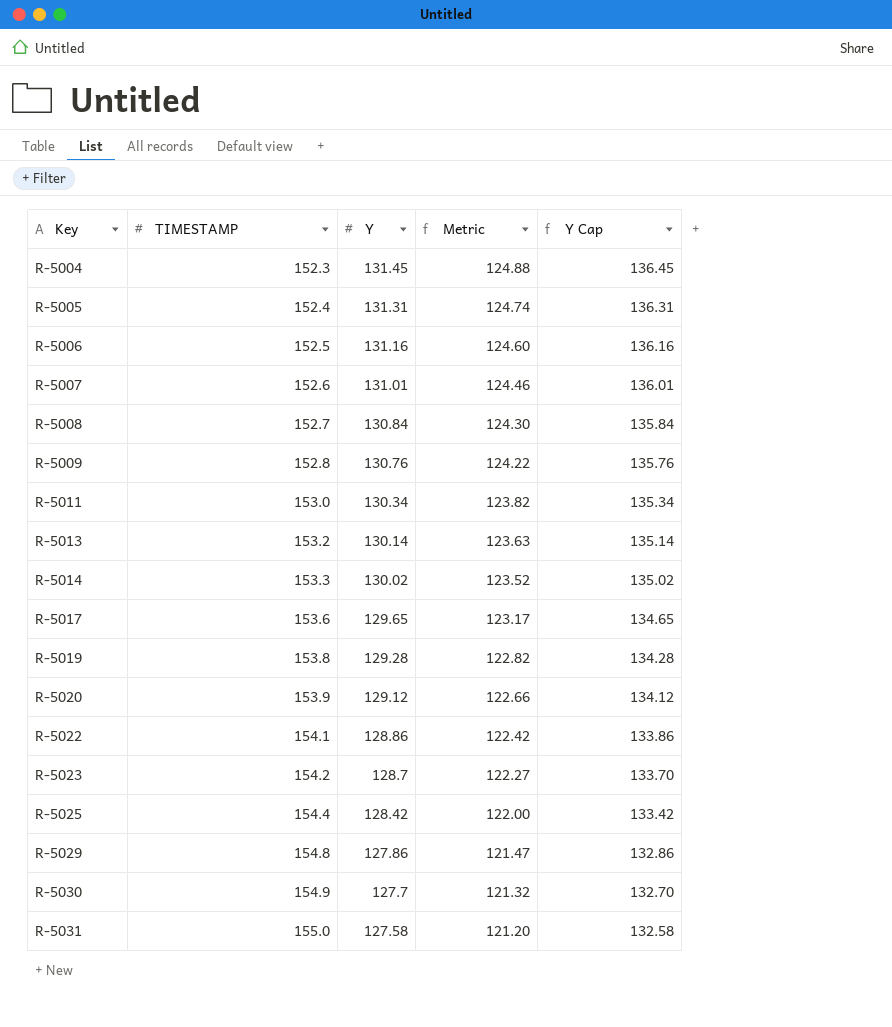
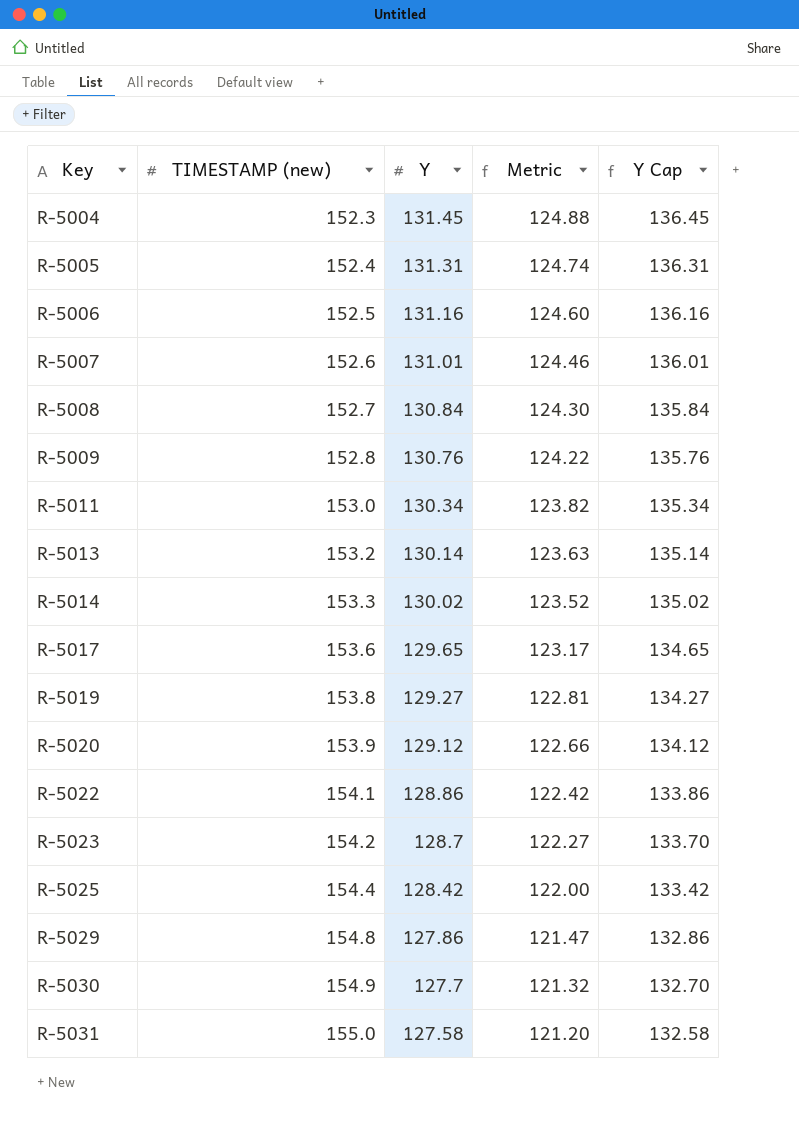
column name: TIMESTAMP -> TIMESTAMP (new)
R-5019 | Y: 129.28 -> 129.27
R-5019 | Metric: 122.82 -> 122.81
R-5019 | Y Cap: 134.28 -> 134.27

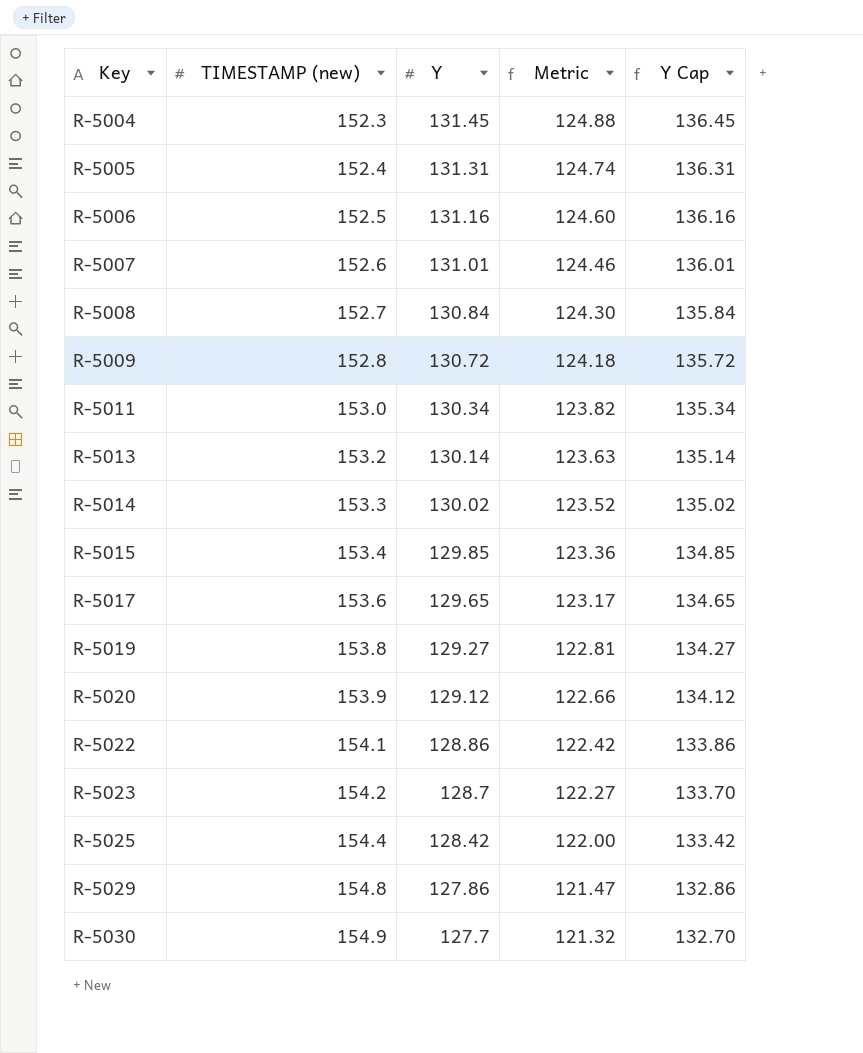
row R-5031: 155.0 | 127.58 | 121.20 | 132.58 -> none
R-5009 | Y: 130.76 -> 130.72
R-5009 | Metric: 124.22 -> 124.18
R-5009 | Y Cap: 135.76 -> 135.72
row R-5015: none -> 153.4 | 129.85 | 123.36 | 134.85

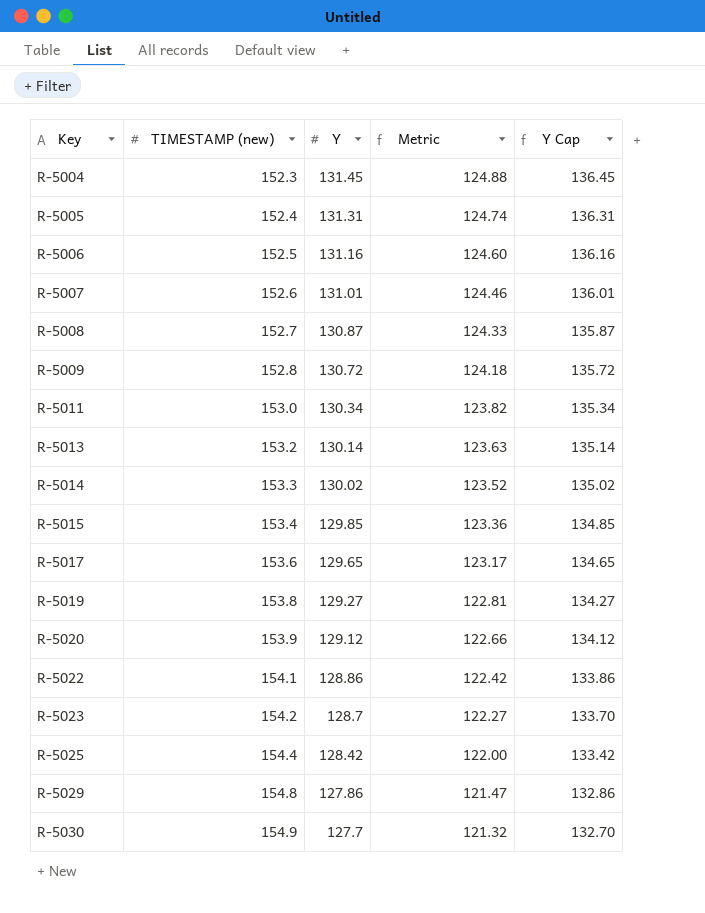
R-5008 | Y: 130.84 -> 130.87
R-5008 | Metric: 124.30 -> 124.33
R-5008 | Y Cap: 135.84 -> 135.87

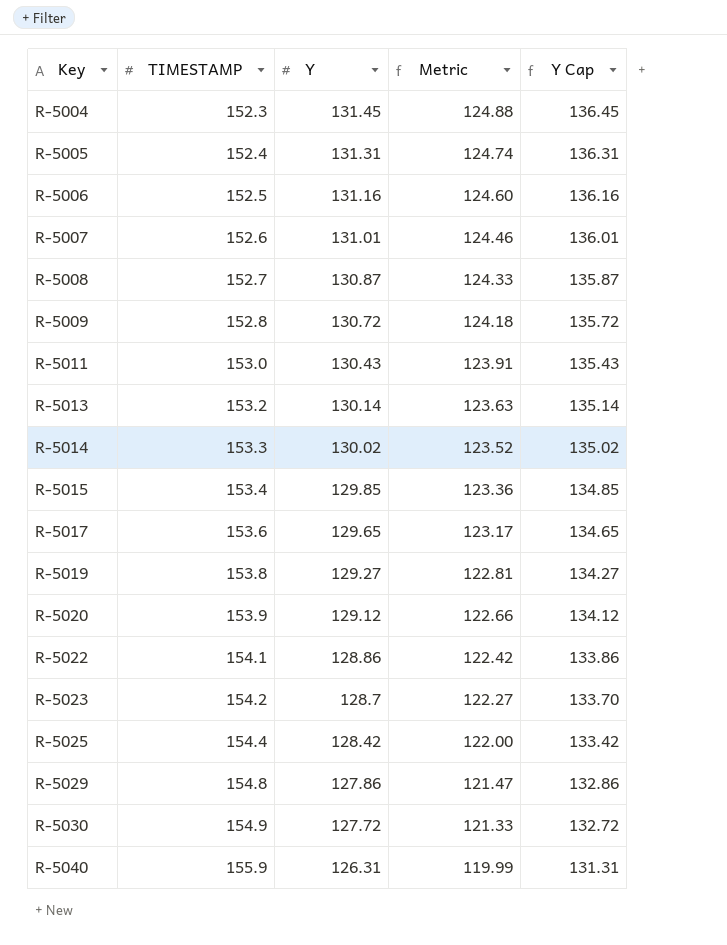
column name: TIMESTAMP (new) -> TIMESTAMP
R-5011 | Y: 130.34 -> 130.43
R-5011 | Metric: 123.82 -> 123.91
R-5011 | Y Cap: 135.34 -> 135.43
R-5030 | Y: 127.7 -> 127.72
R-5030 | Metric: 121.32 -> 121.33
R-5030 | Y Cap: 132.70 -> 132.72
row R-5040: none -> 155.9 | 126.31 | 119.99 | 131.31

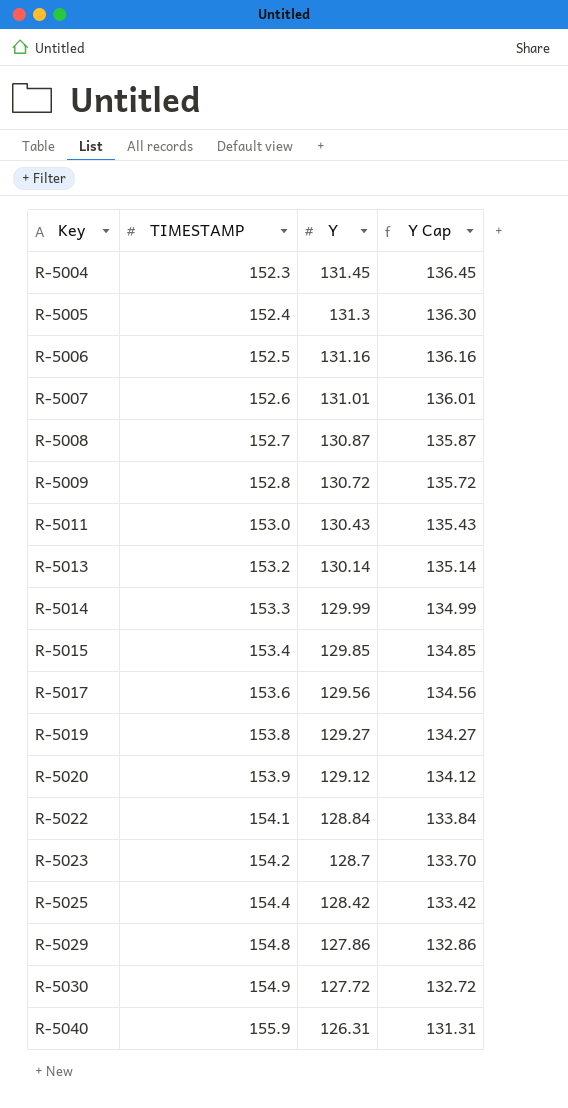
column Metric | formula: [Y] * 0.95 -> none
R-5005 | Y: 131.31 -> 131.3
R-5005 | Y Cap: 136.31 -> 136.30
R-5014 | Y: 130.02 -> 129.99
R-5014 | Y Cap: 135.02 -> 134.99
R-5017 | Y: 129.65 -> 129.56
R-5017 | Y Cap: 134.65 -> 134.56
R-5022 | Y: 128.86 -> 128.84
R-5022 | Y Cap: 133.86 -> 133.84

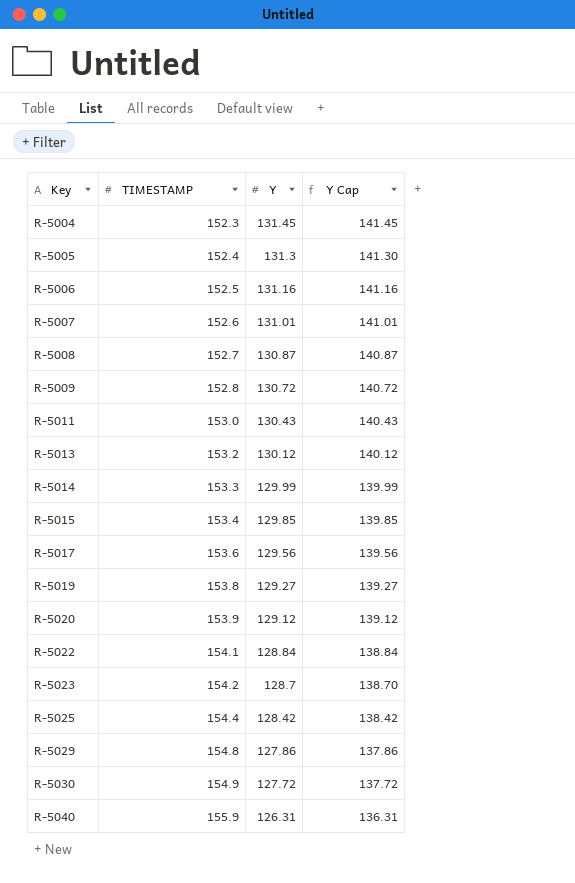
column Y Cap | formula: [Y] + 5 -> [Y] + 10
R-5013 | Y: 130.14 -> 130.12

